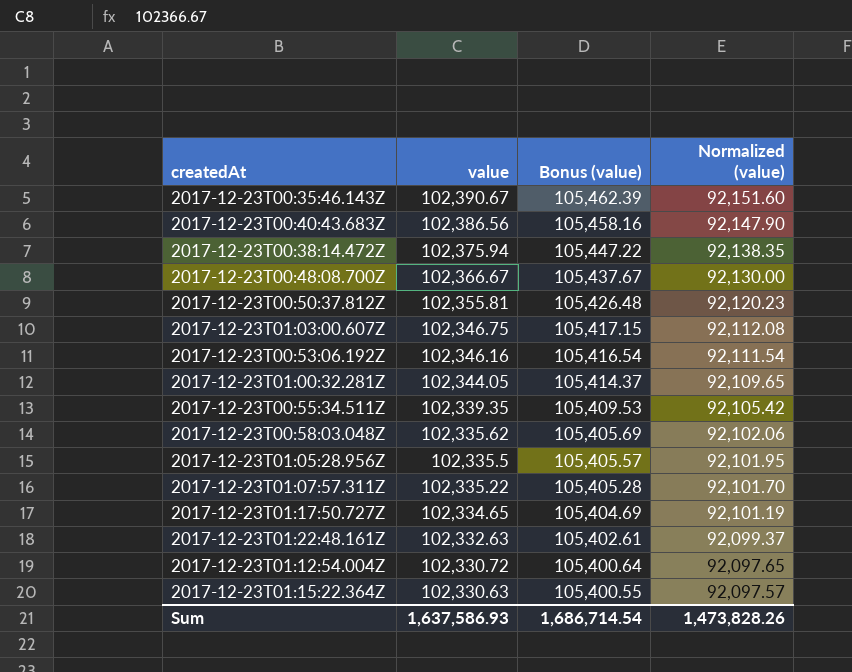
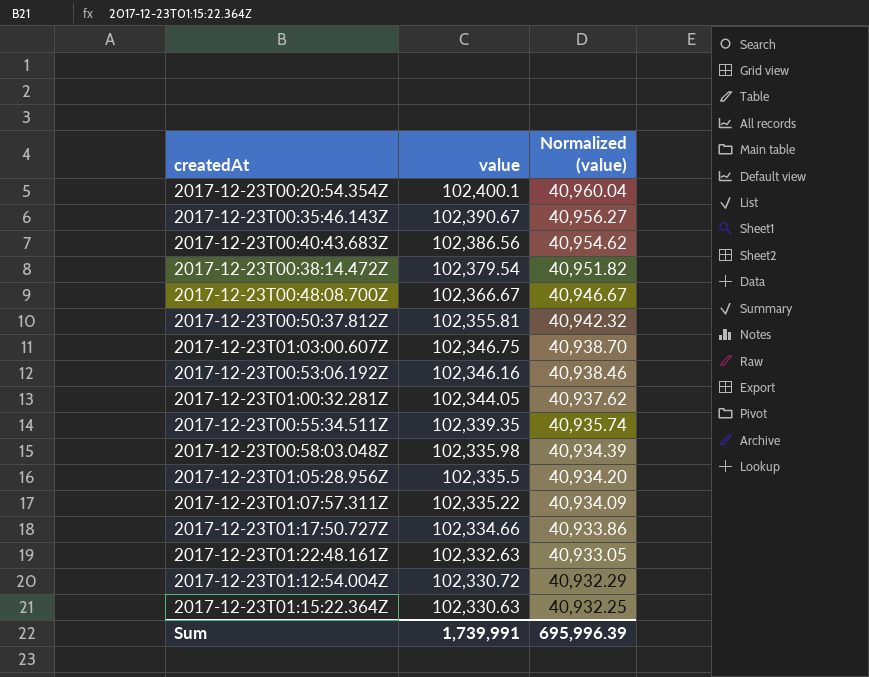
column Bonus (value) | formula: [value] * 1.03 -> none
column Normalized (value) | formula: [value] * 0.9 -> [value] * 0.4
row 2017-12-23T00:20:54.354Z: none -> 102,400.1 | 40,960.04
2017-12-23T00:38:14.472Z | value: 102,375.94 -> 102,379.54
2017-12-23T00:58:03.048Z | value: 102,335.62 -> 102,335.98
2017-12-23T01:17:50.727Z | value: 102,334.65 -> 102,334.66
Sum | value: 1,637,586.93 -> 1,739,991
Sum | Normalized (value): 1,473,828.26 -> 695,996.39

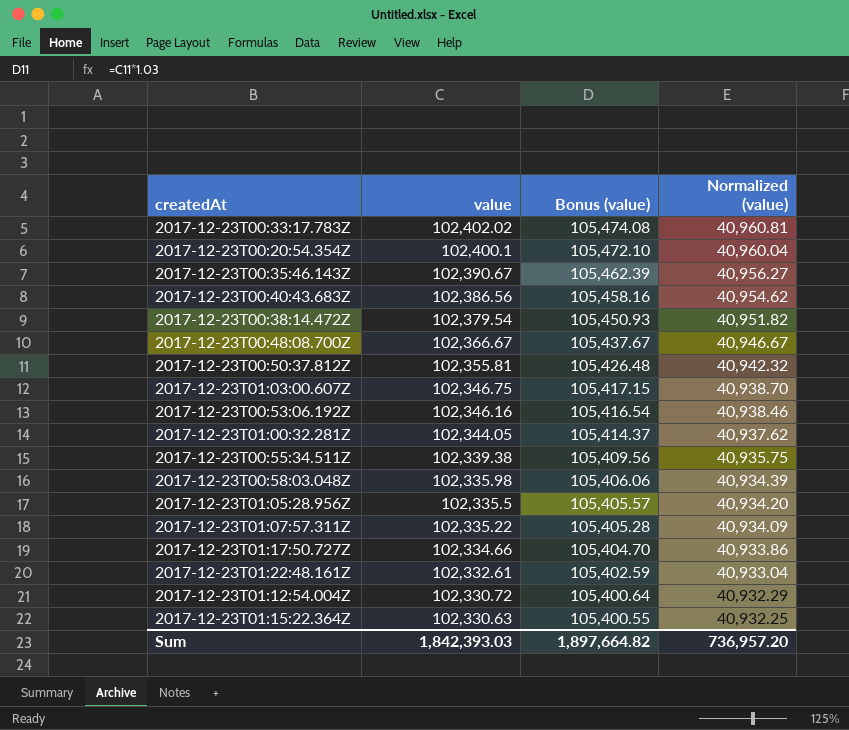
column Bonus (value) | formula: none -> [value] * 1.03
row 2017-12-23T00:33:17.783Z: none -> 102,402.02 | 105,474.08 | 40,960.81
2017-12-23T00:55:34.511Z | value: 102,339.35 -> 102,339.38
2017-12-23T00:55:34.511Z | Normalized (value): 40,935.74 -> 40,935.75
2017-12-23T01:22:48.161Z | value: 102,332.63 -> 102,332.61
2017-12-23T01:22:48.161Z | Normalized (value): 40,933.05 -> 40,933.04
Sum | value: 1,739,991 -> 1,842,393.03
Sum | Normalized (value): 695,996.39 -> 736,957.20

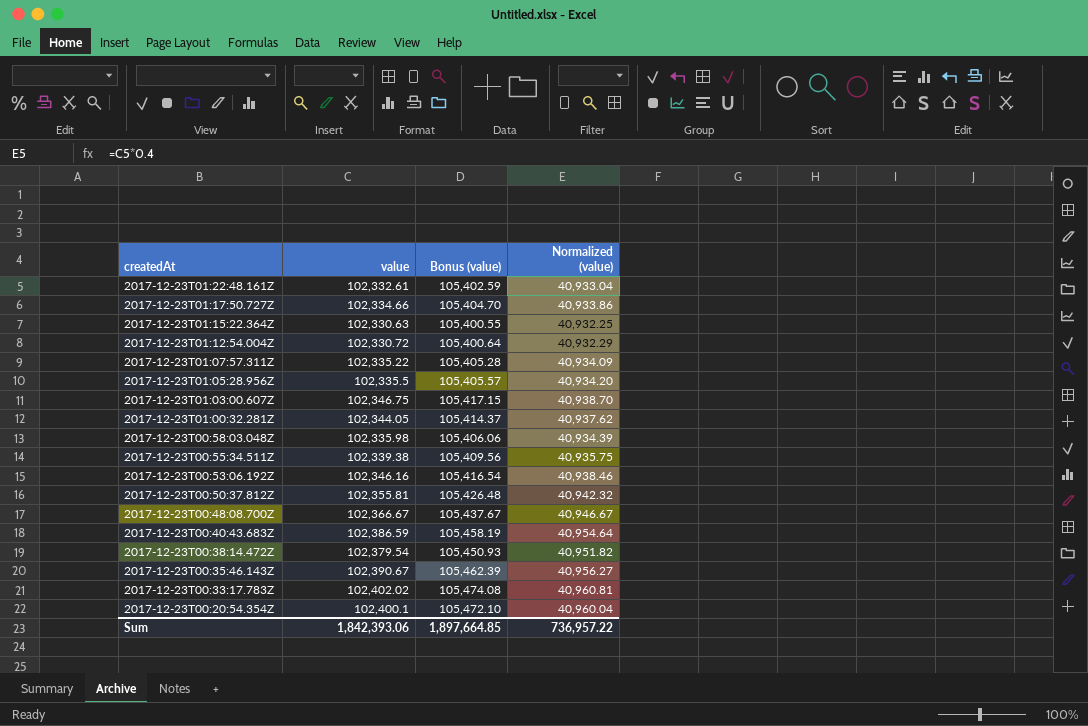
row order: value descending -> createdAt descending
2017-12-23T00:40:43.683Z | value: 102,386.56 -> 102,386.59
2017-12-23T00:40:43.683Z | Bonus (value): 105,458.16 -> 105,458.19
2017-12-23T00:40:43.683Z | Normalized (value): 40,954.62 -> 40,954.64
Sum | value: 1,842,393.03 -> 1,842,393.06
Sum | Bonus (value): 1,897,664.82 -> 1,897,664.85
Sum | Normalized (value): 736,957.20 -> 736,957.22

